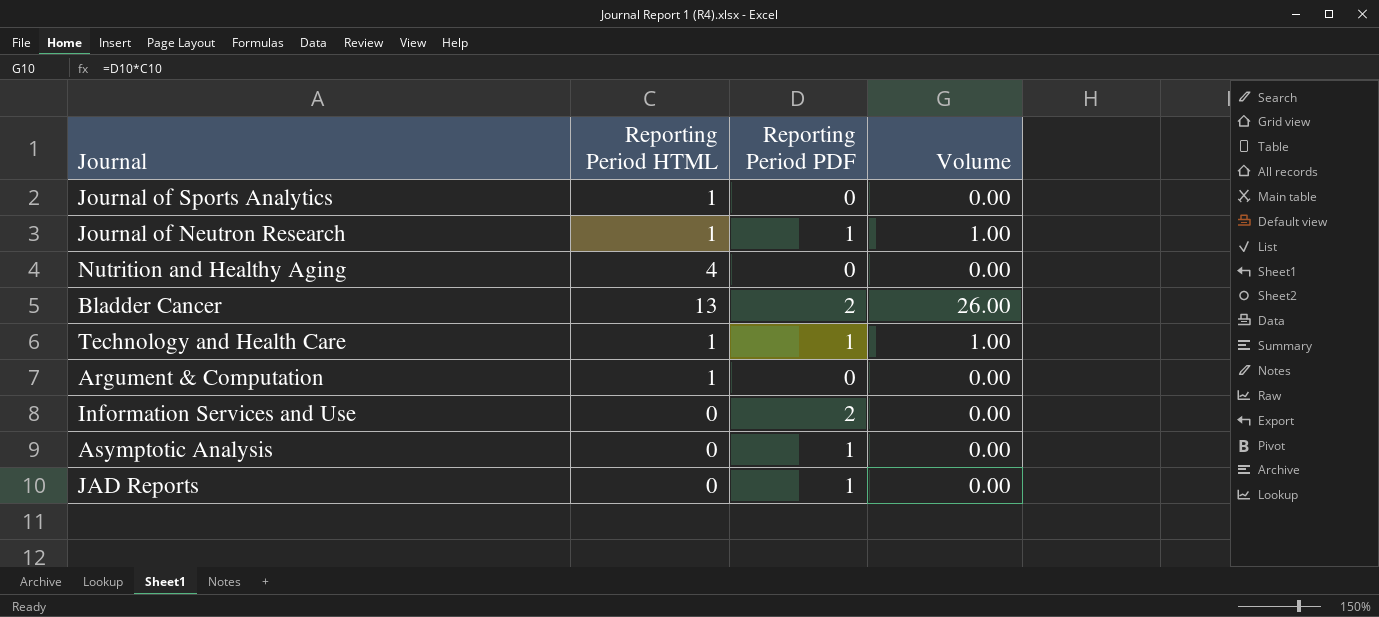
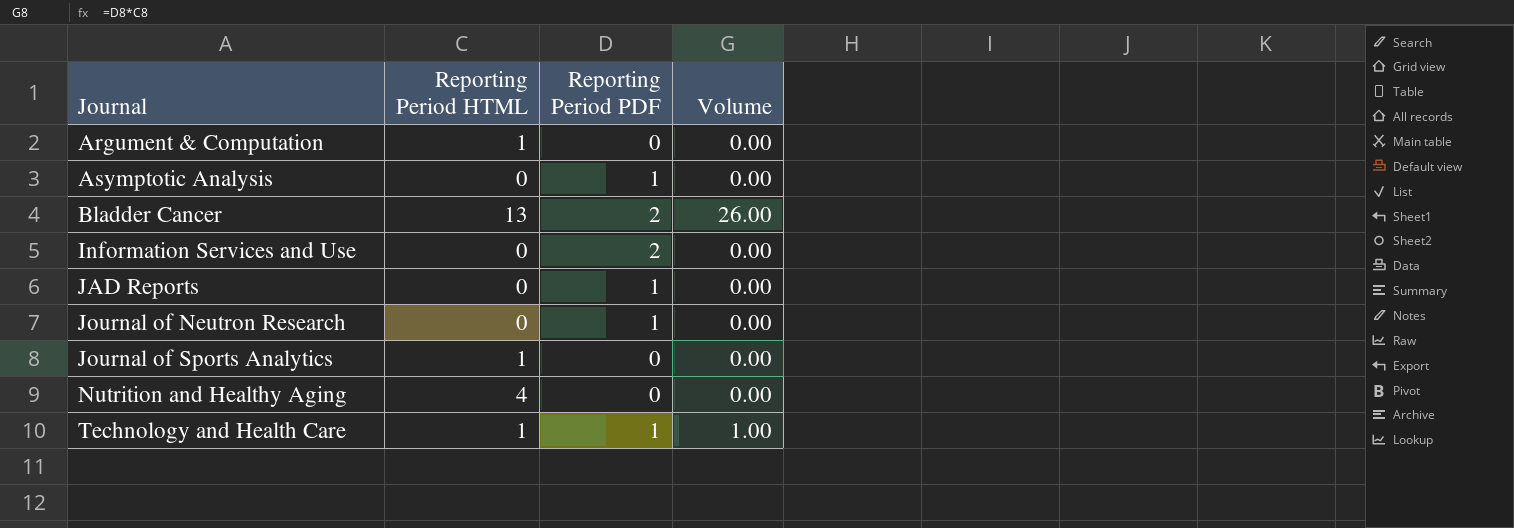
row order: none -> Journal ascending
Journal of Neutron Research | Reporting Period HTML: 1 -> 0
Journal of Neutron Research | Volume: 1.00 -> 0.00

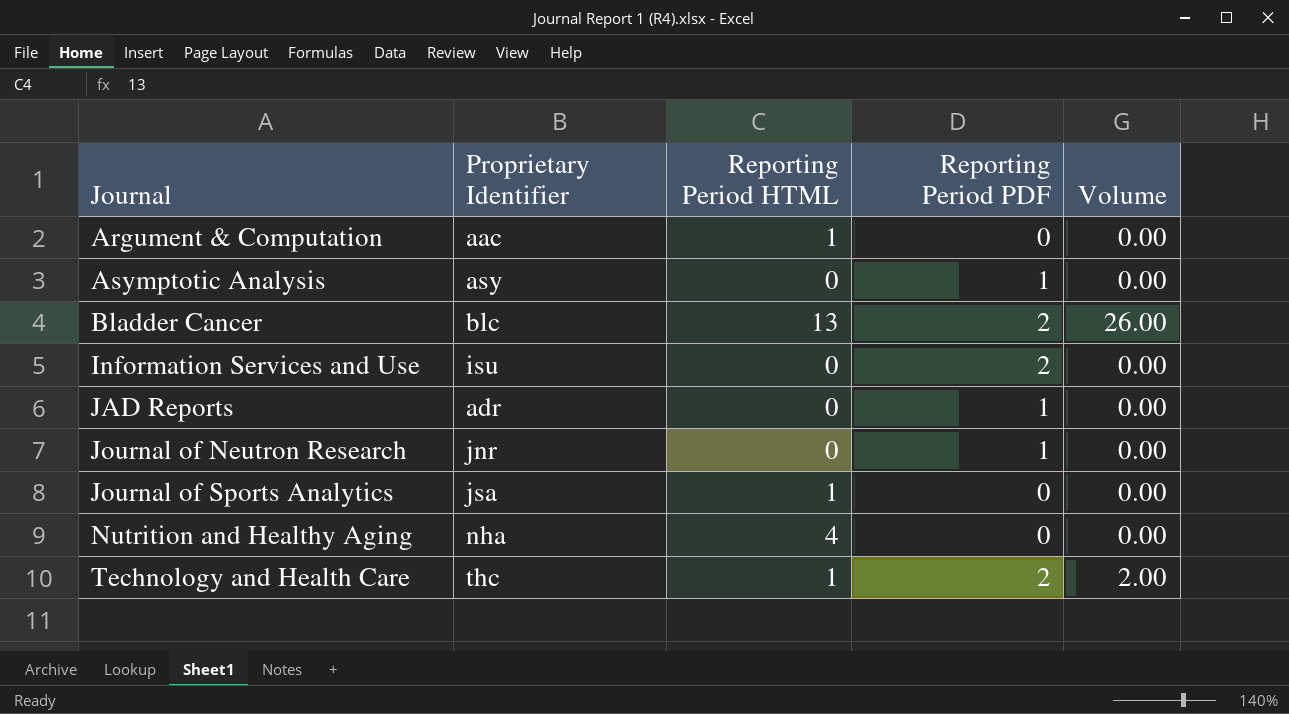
column Proprietary Identifier | position: none -> 2
Technology and Health Care | Reporting Period PDF: 1 -> 2
Technology and Health Care | Volume: 1.00 -> 2.00

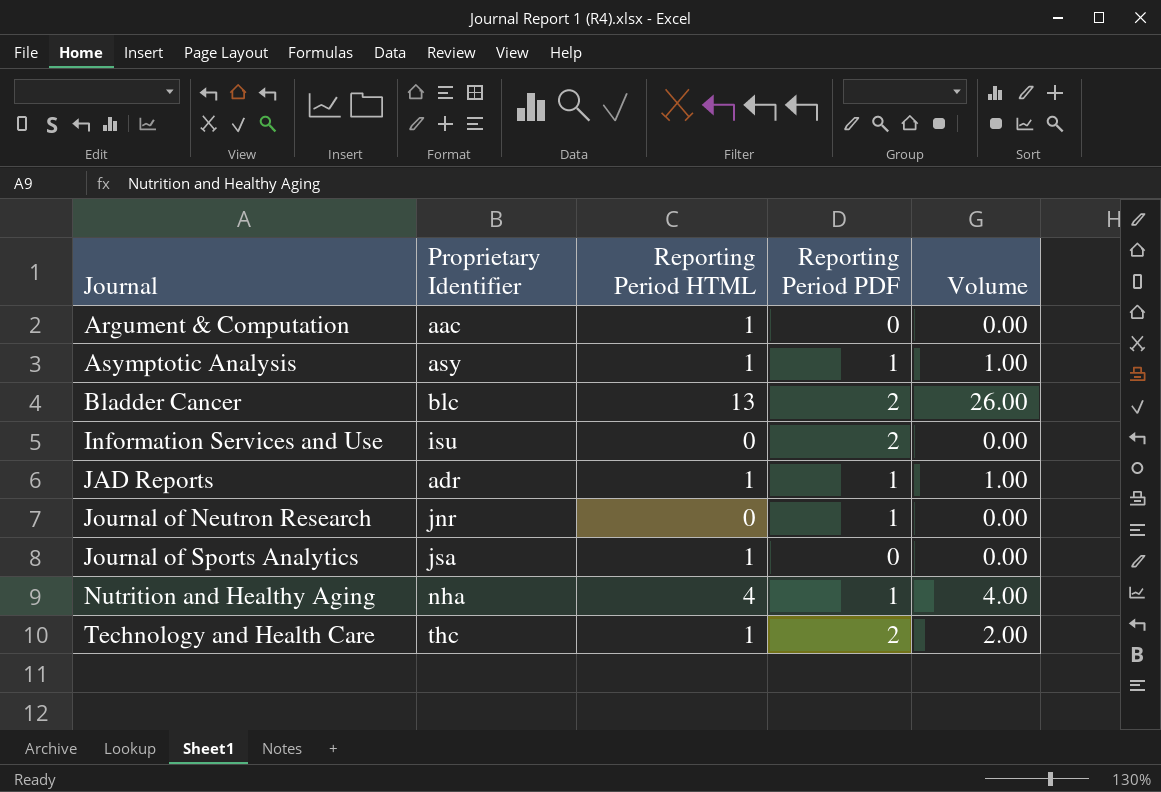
Asymptotic Analysis | Reporting Period HTML: 0 -> 1
Asymptotic Analysis | Volume: 0.00 -> 1.00
JAD Reports | Reporting Period HTML: 0 -> 1
JAD Reports | Volume: 0.00 -> 1.00
Nutrition and Healthy Aging | Reporting Period PDF: 0 -> 1
Nutrition and Healthy Aging | Volume: 0.00 -> 4.00

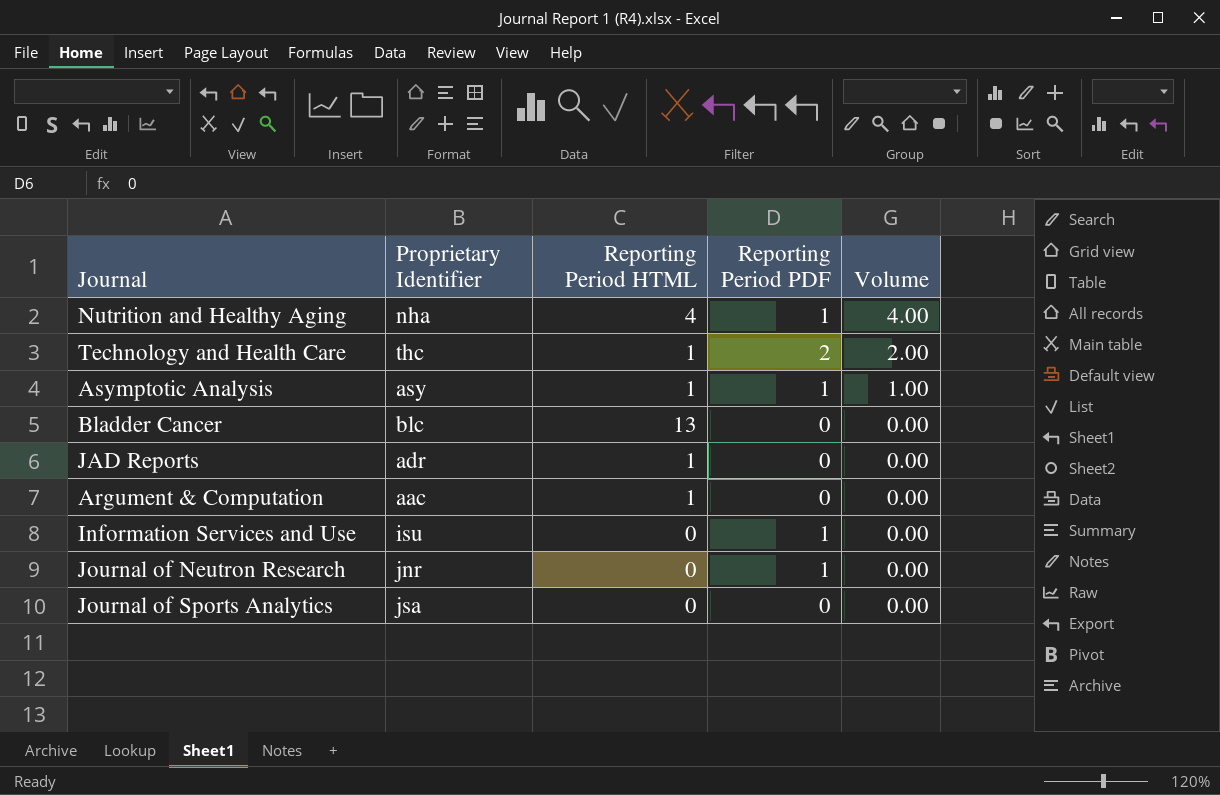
row order: Journal ascending -> Volume descending
Bladder Cancer | Reporting Period PDF: 2 -> 0
Bladder Cancer | Volume: 26.00 -> 0.00
JAD Reports | Reporting Period PDF: 1 -> 0
JAD Reports | Volume: 1.00 -> 0.00
Information Services and Use | Reporting Period PDF: 2 -> 1
Journal of Sports Analytics | Reporting Period HTML: 1 -> 0

